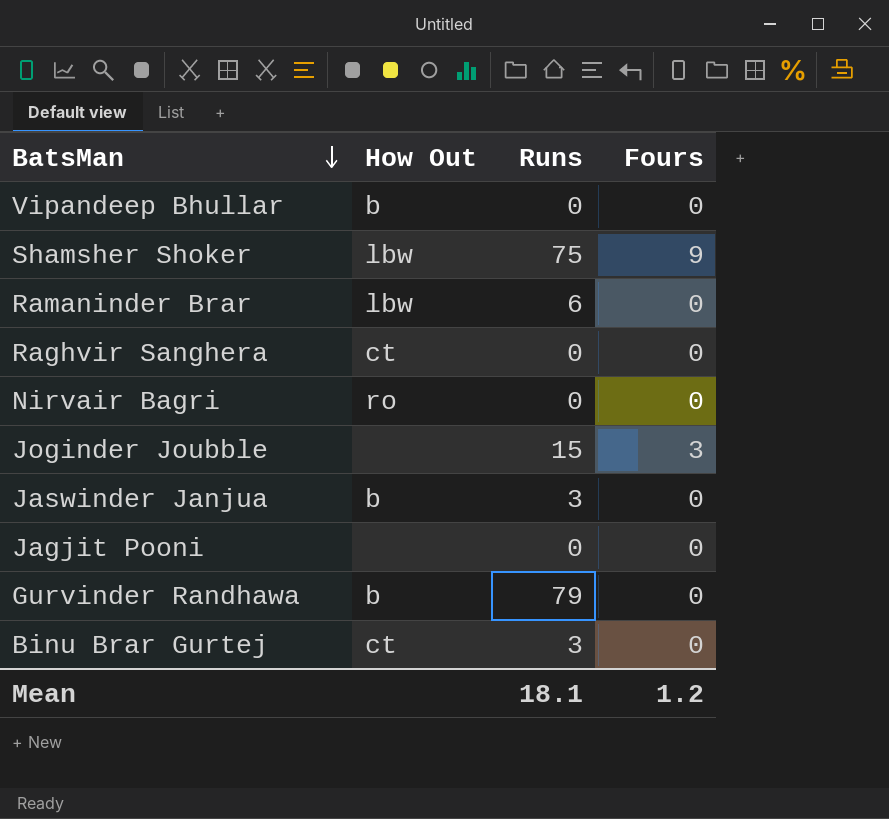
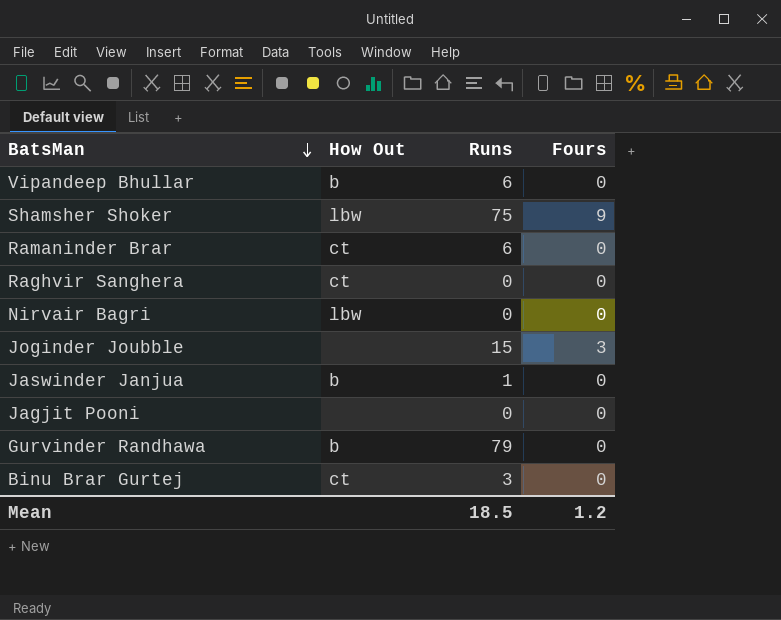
Vipandeep Bhullar | Runs: 0 -> 6
Ramaninder Brar | How Out: lbw -> ct
Nirvair Bagri | How Out: ro -> lbw
Jaswinder Janjua | Runs: 3 -> 1
Mean | Runs: 18.1 -> 18.5

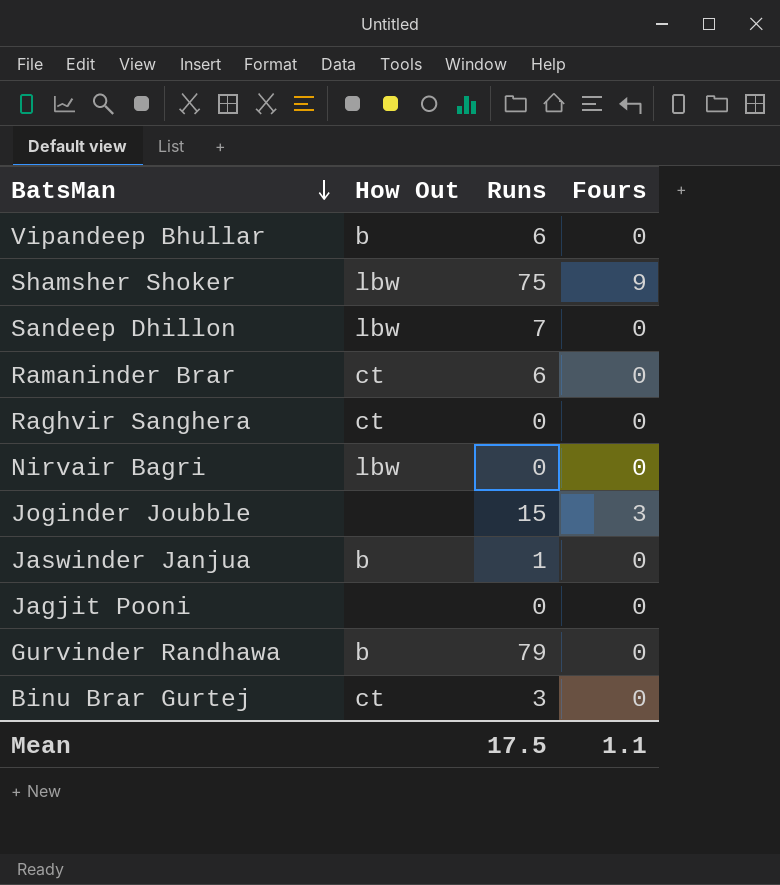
row Sandeep Dhillon: none -> lbw | 7 | 0
Mean | Runs: 18.5 -> 17.5
Mean | Fours: 1.2 -> 1.1

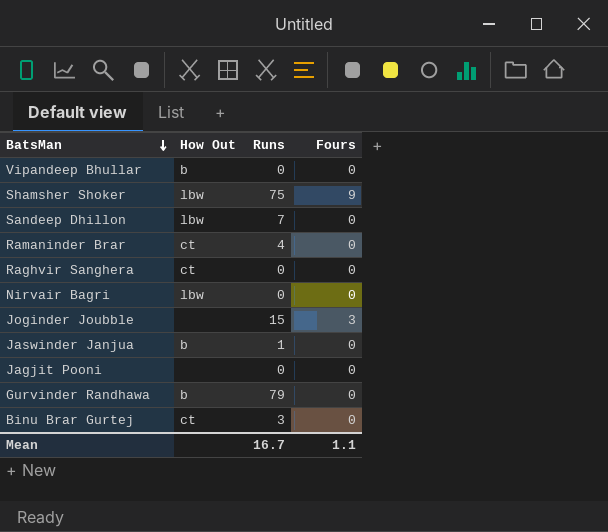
Vipandeep Bhullar | Runs: 6 -> 0
Ramaninder Brar | Runs: 6 -> 4
Mean | Runs: 17.5 -> 16.7

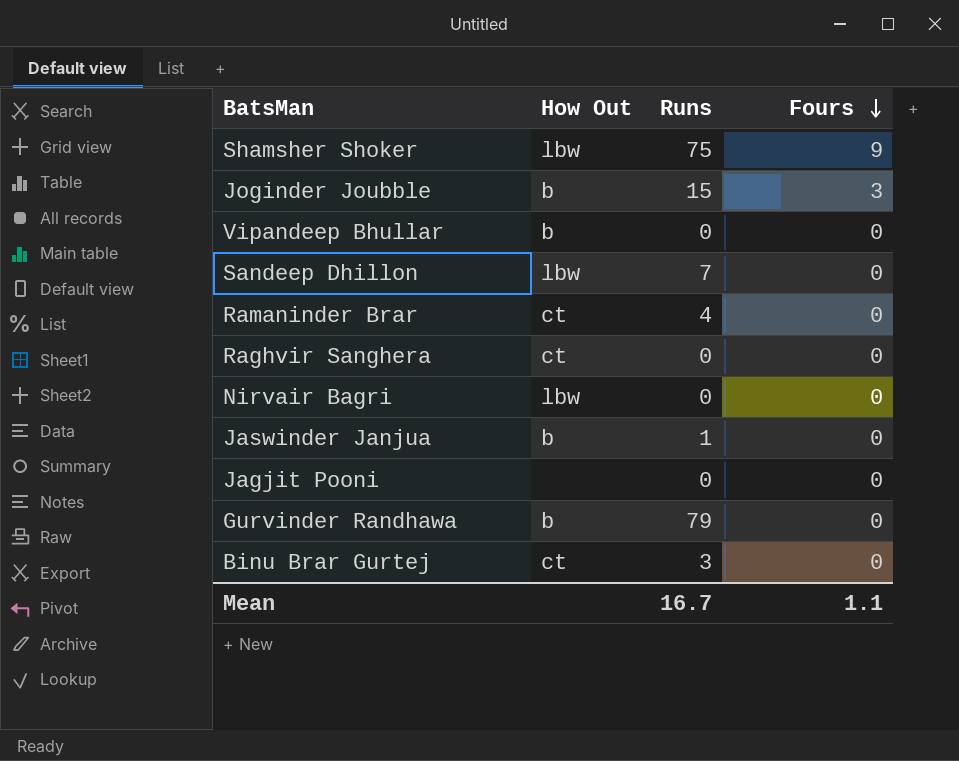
row order: BatsMan descending -> Fours descending
Joginder Joubble | How Out: none -> b

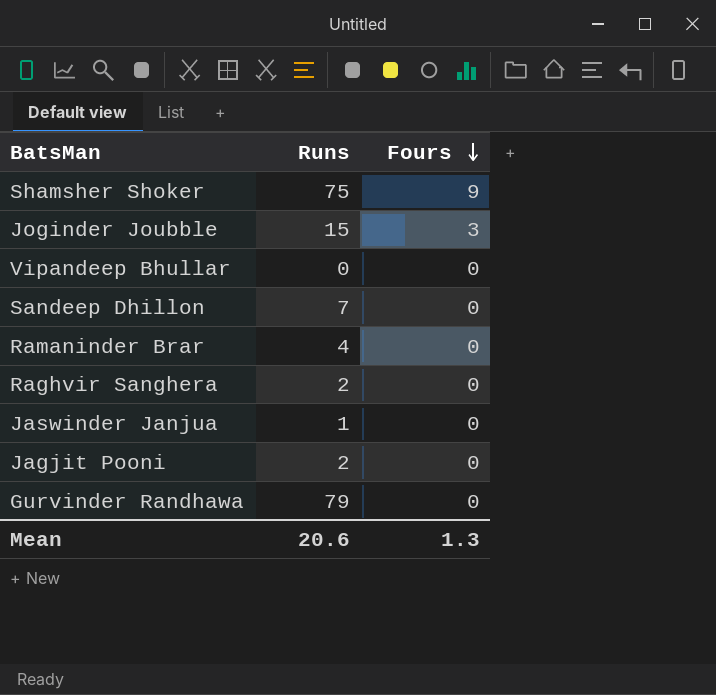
column How Out | position: 2 -> none
row Nirvair Bagri: lbw | 0 | 0 -> none
row Binu Brar Gurtej: ct | 3 | 0 -> none
Raghvir Sanghera | Runs: 0 -> 2
Jagjit Pooni | Runs: 0 -> 2
Mean | Runs: 16.7 -> 20.6
Mean | Fours: 1.1 -> 1.3

